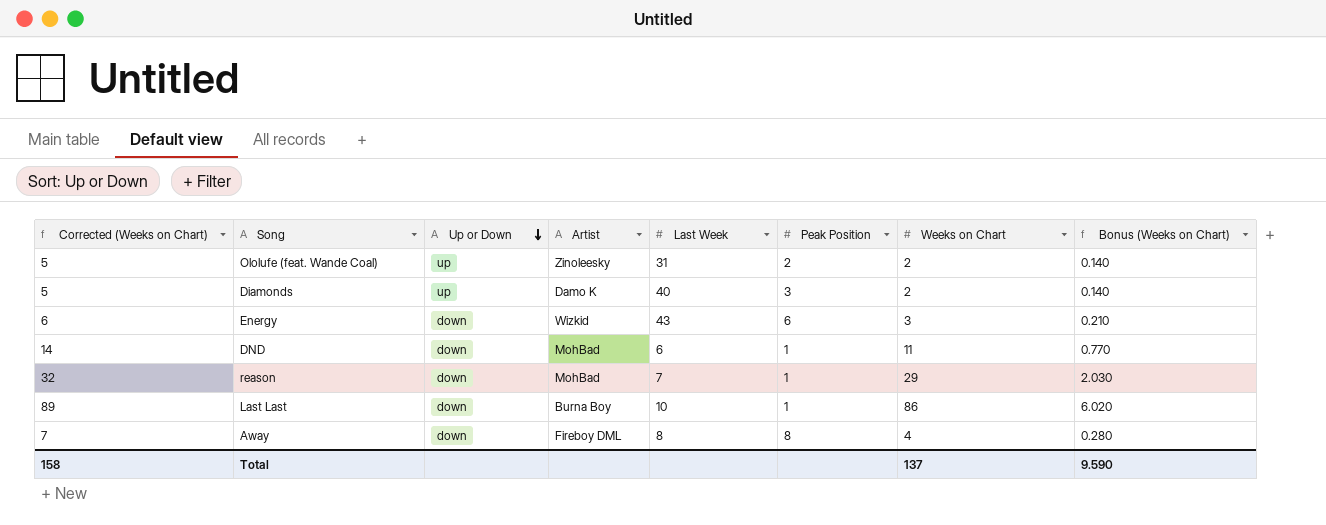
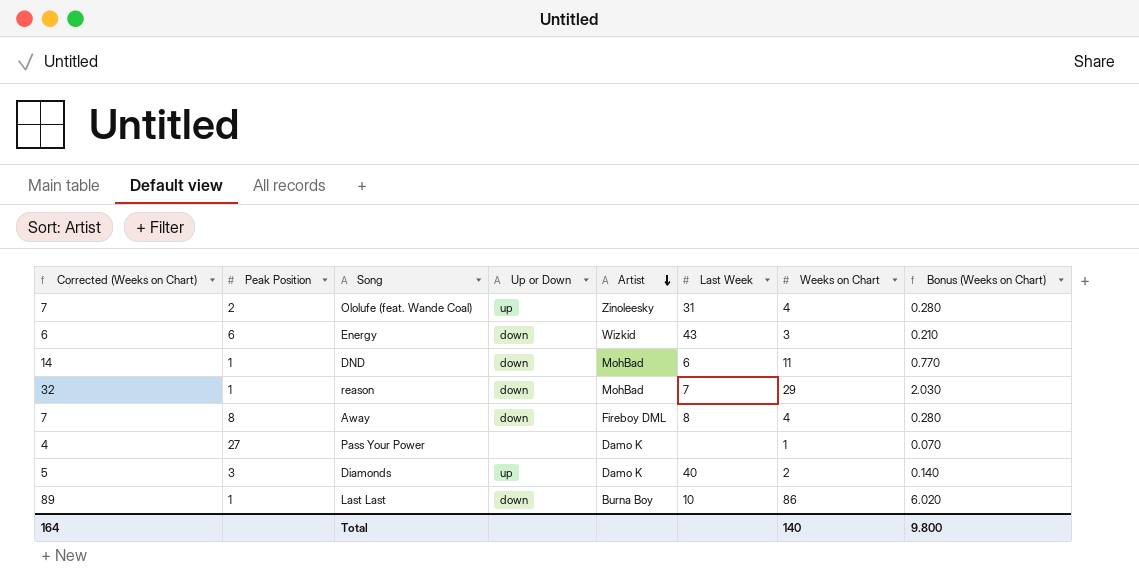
row order: Up or Down descending -> Artist descending
column Peak Position | position: 6 -> 2
Ololufe (feat. Wande Coal) | Corrected (Weeks on Chart): 5 -> 7
Ololufe (feat. Wande Coal) | Weeks on Chart: 2 -> 4
Ololufe (feat. Wande Coal) | Bonus (Weeks on Chart): 0.140 -> 0.280
row Pass Your Power: none -> 4 | 27 | none | Damo K | none | 1 | 0.070
Total | Corrected (Weeks on Chart): 158 -> 164
Total | Weeks on Chart: 137 -> 140
Total | Bonus (Weeks on Chart): 9.590 -> 9.800

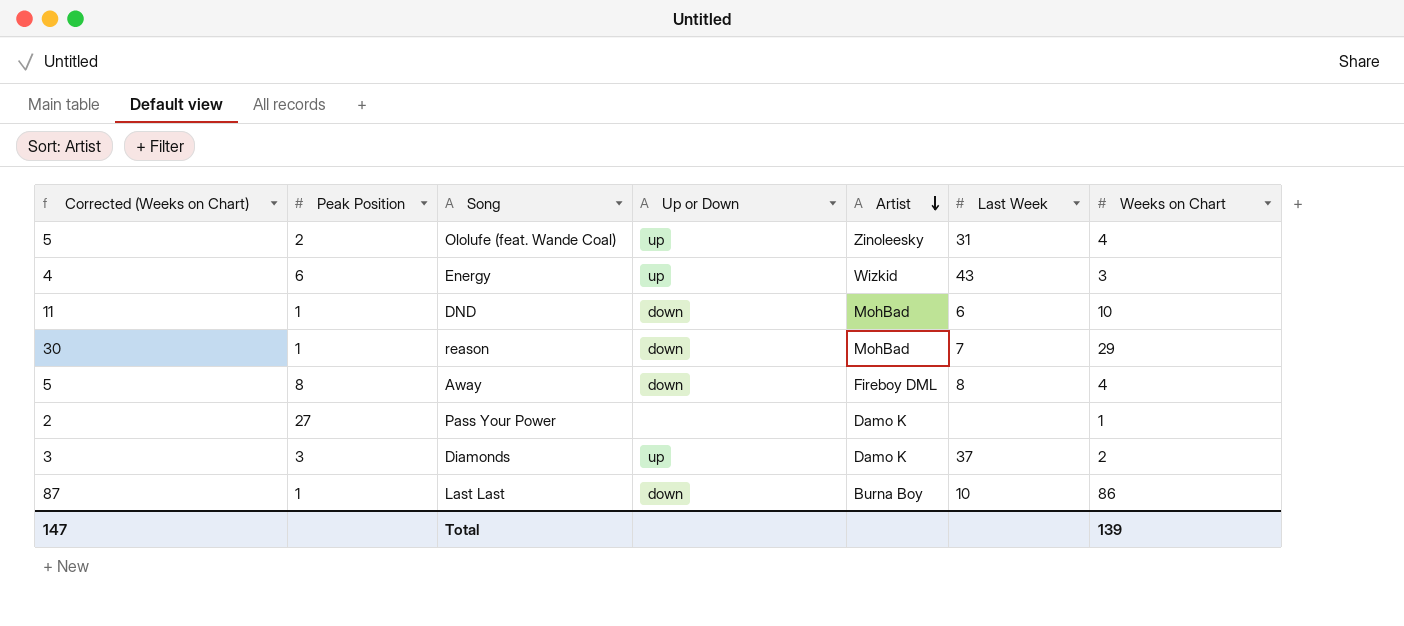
column Bonus (Weeks on Chart) | formula: [Weeks on Chart] * 0.07 -> none
column Corrected (Weeks on Chart) | formula: [Weeks on Chart] + 3 -> [Weeks on Chart] + 1
Energy | Up or Down: down -> up
DND | Weeks on Chart: 11 -> 10
Diamonds | Last Week: 40 -> 37
Total | Corrected (Weeks on Chart): 164 -> 147
Total | Weeks on Chart: 140 -> 139

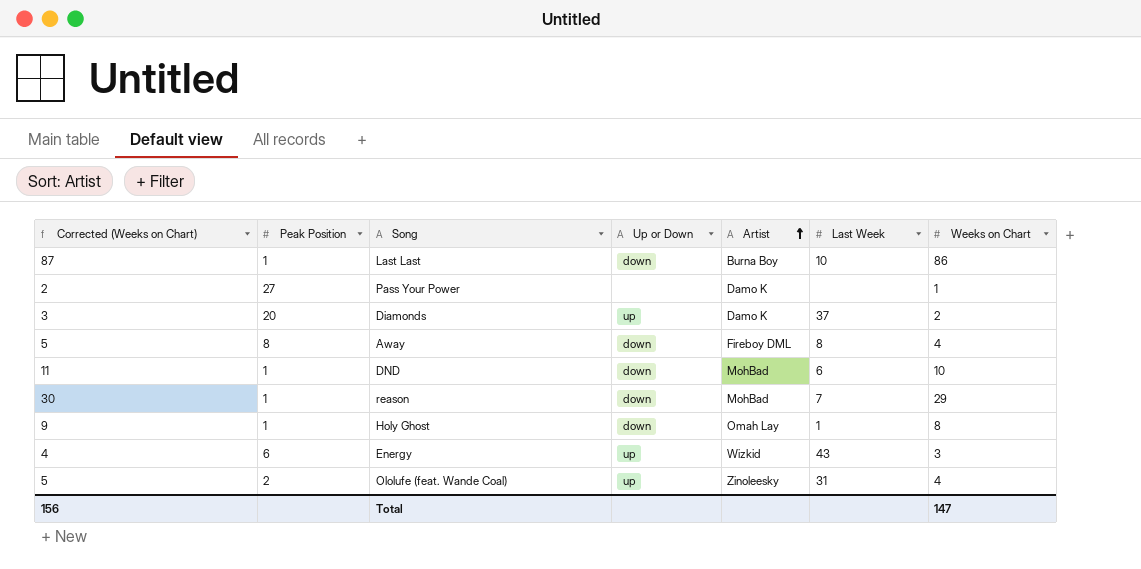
row order: Artist descending -> Artist ascending
Diamonds | Peak Position: 3 -> 20
row Holy Ghost: none -> 9 | 1 | down | Omah Lay | 1 | 8
Total | Corrected (Weeks on Chart): 147 -> 156
Total | Weeks on Chart: 139 -> 147

